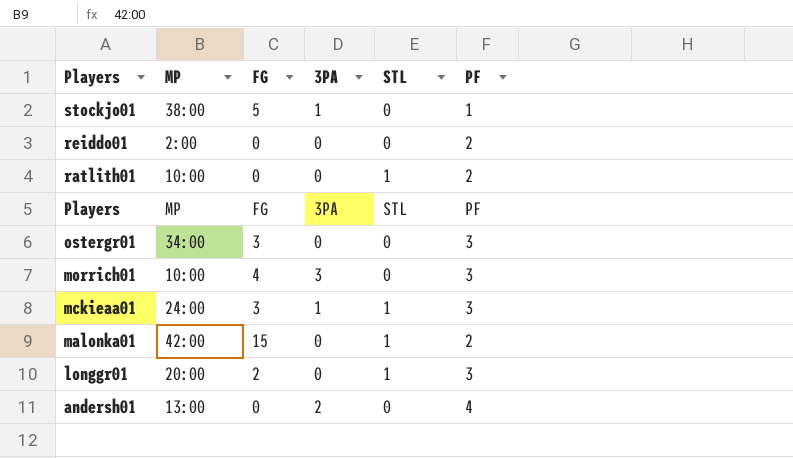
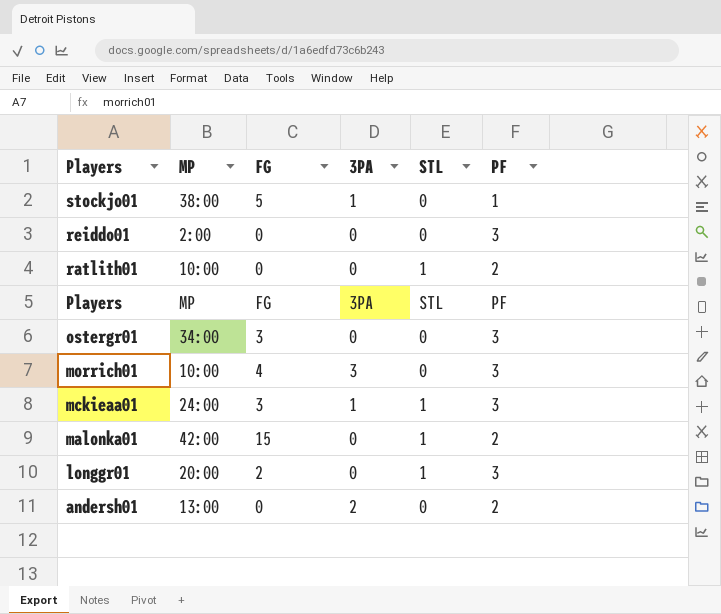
reiddo01 | PF: 2 -> 3
andersh01 | PF: 4 -> 2

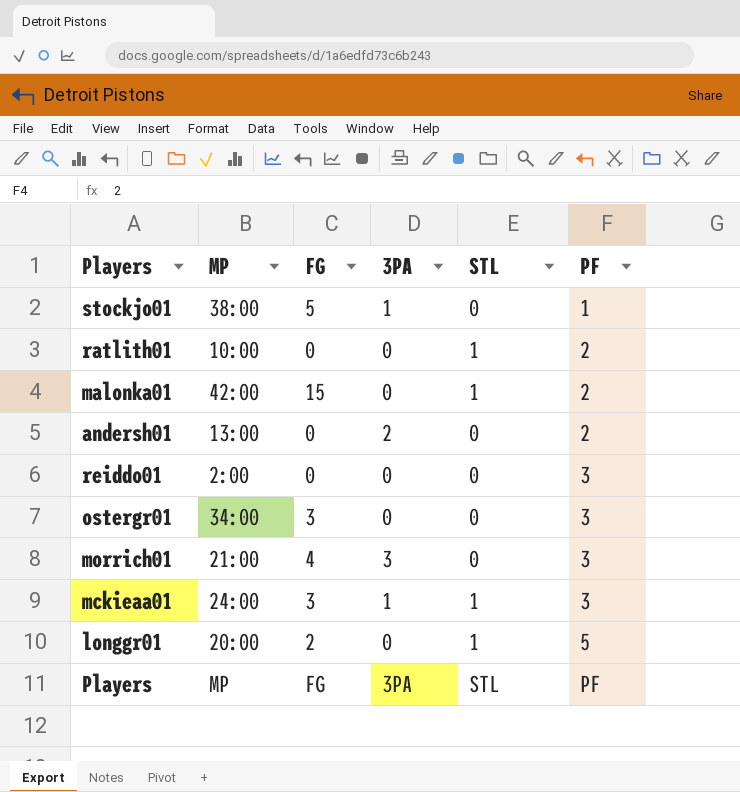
row order: Players descending -> PF ascending
morrich01 | MP: 10:00 -> 21:00
longgr01 | PF: 3 -> 5

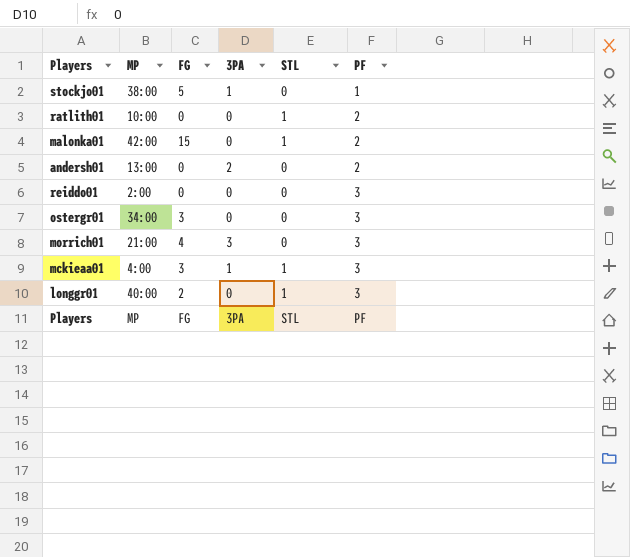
mckieaa01 | MP: 24:00 -> 4:00
longgr01 | MP: 20:00 -> 40:00
longgr01 | PF: 5 -> 3

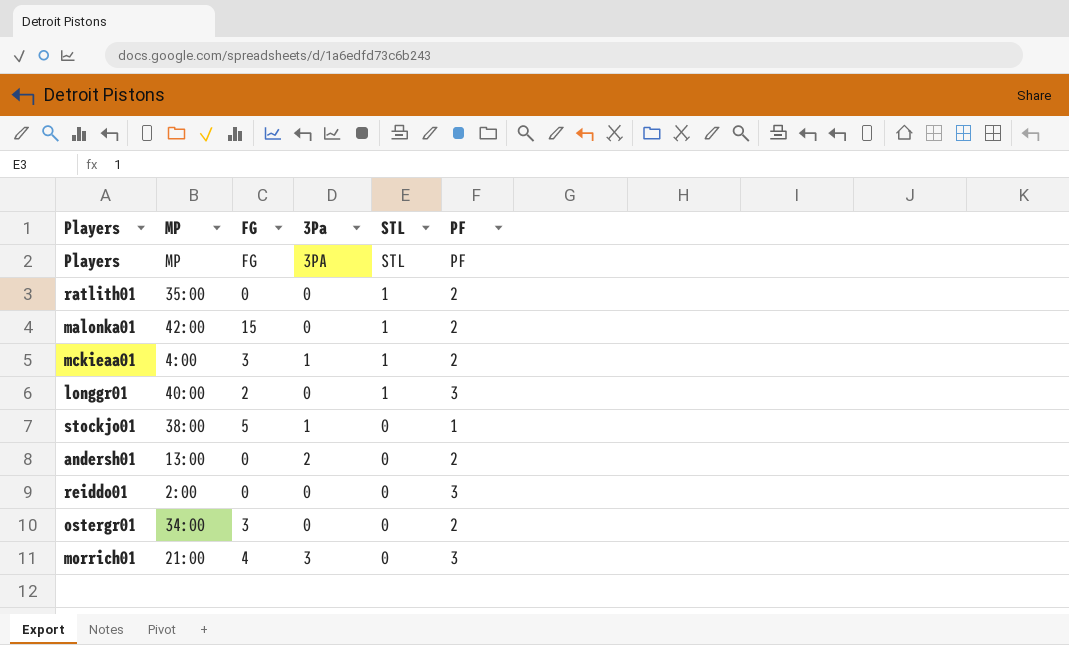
row order: PF ascending -> STL descending
column name: 3PA -> 3Pa
ratlith01 | MP: 10:00 -> 35:00
mckieaa01 | PF: 3 -> 2
ostergr01 | PF: 3 -> 2

